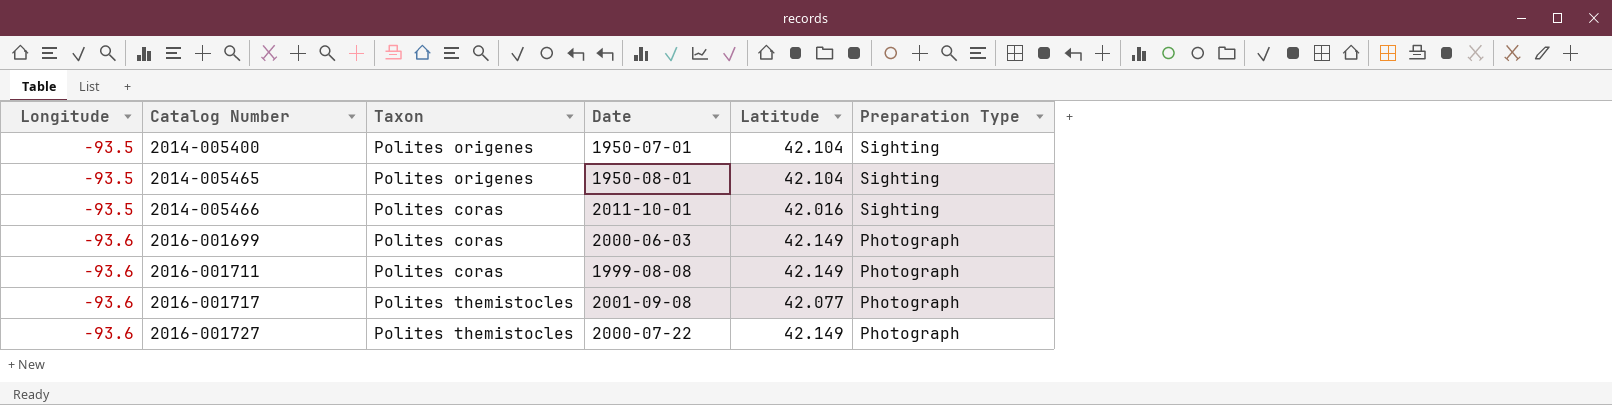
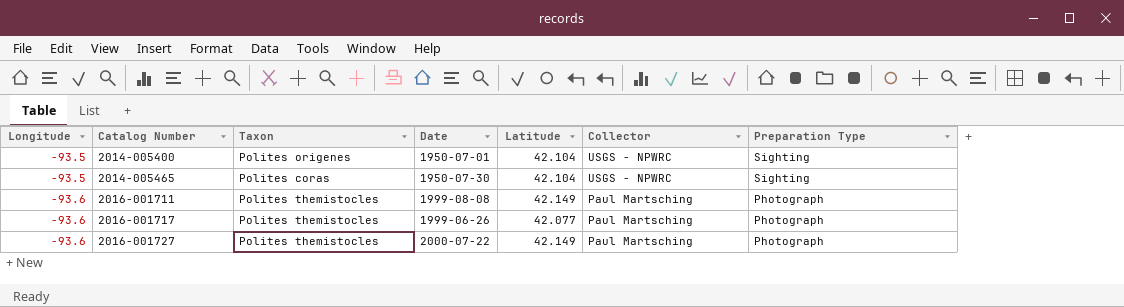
column Collector | position: none -> 6
row 2014-005466: -93.5 | Polites coras | 2011-10-01 | 42.016 | Sighting -> none
row 2016-001699: -93.6 | Polites coras | 2000-06-03 | 42.149 | Photograph -> none
2014-005465 | Taxon: Polites origenes -> Polites coras
2014-005465 | Date: 1950-08-01 -> 1950-07-30
2016-001711 | Taxon: Polites coras -> Polites themistocles
2016-001717 | Date: 2001-09-08 -> 1999-06-26

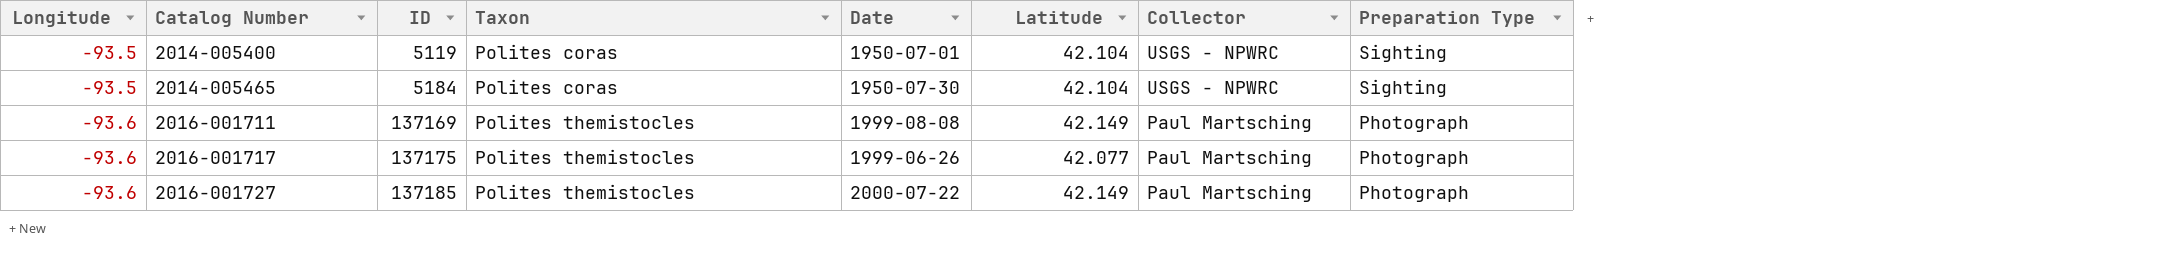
column ID | position: none -> 3
2014-005400 | Taxon: Polites origenes -> Polites coras

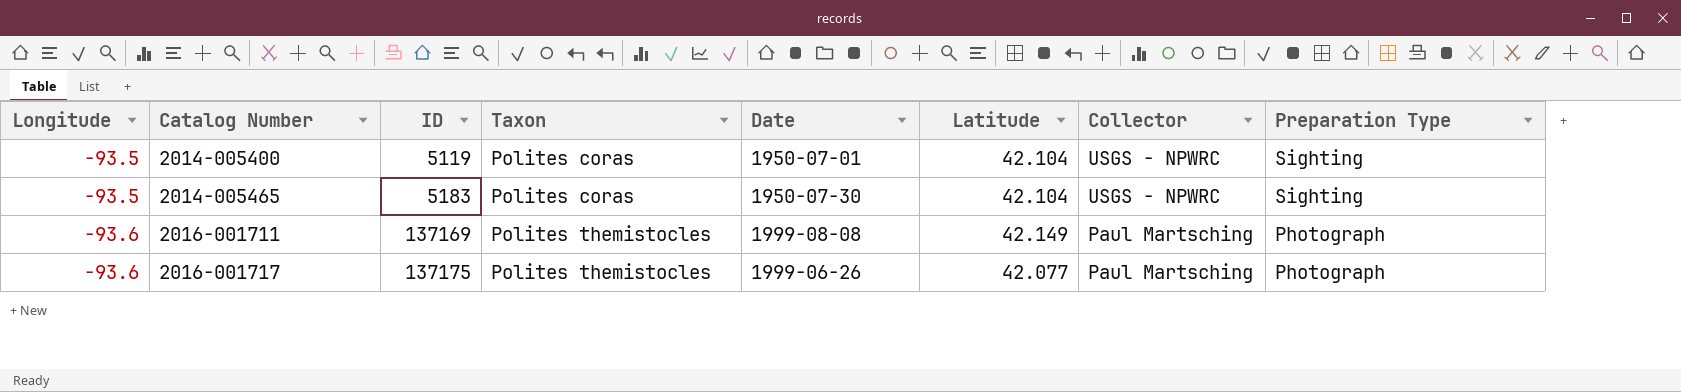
row 2016-001727: -93.6 | 137185 | Polites themistocles | 2000-07-22 | 42.149 | Paul Martsching | Photograph -> none
2014-005465 | ID: 5184 -> 5183

